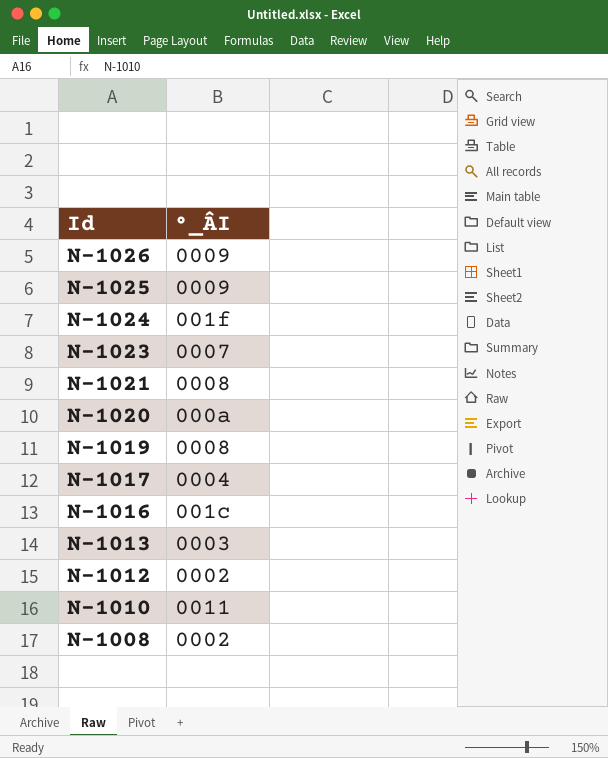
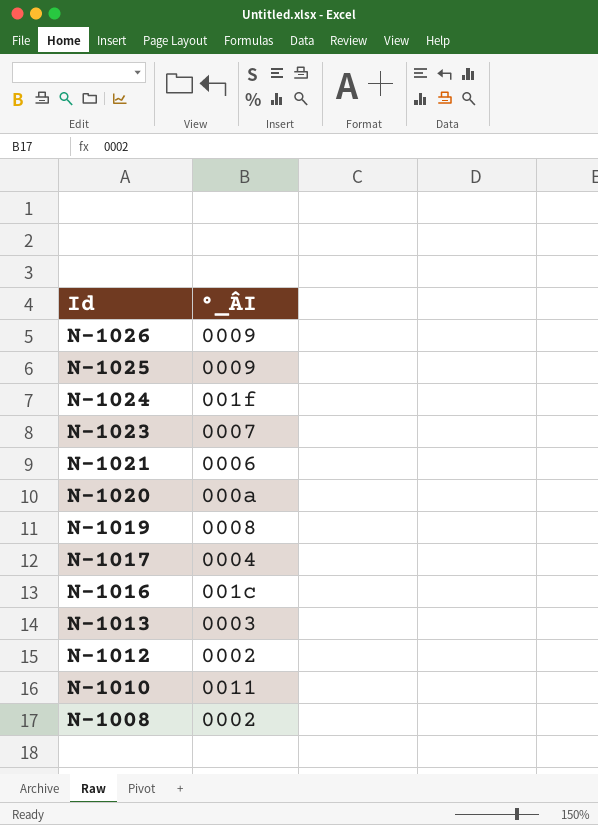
N-1021 | °_ÂI: 0008 -> 0006

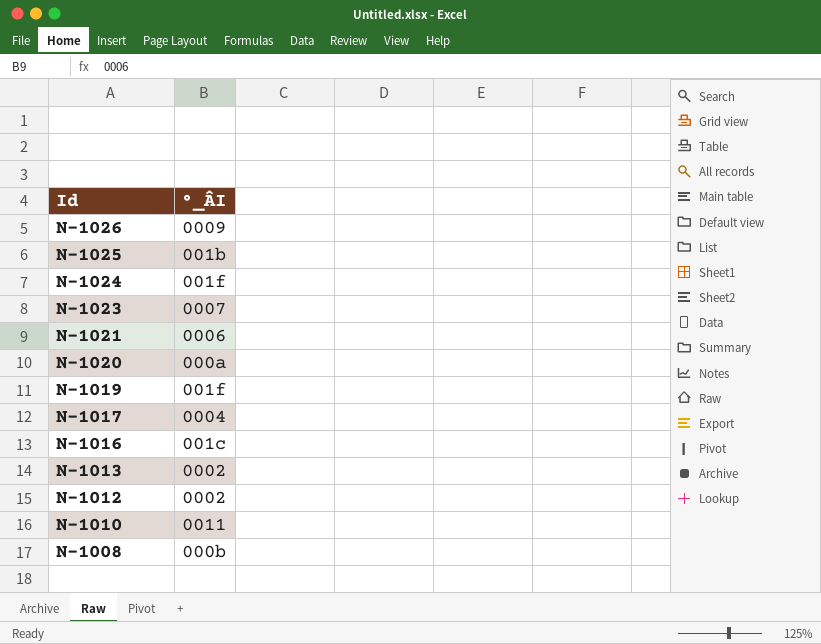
N-1025 | °_ÂI: 0009 -> 001b
N-1019 | °_ÂI: 0008 -> 001f
N-1013 | °_ÂI: 0003 -> 0002
N-1008 | °_ÂI: 0002 -> 000b

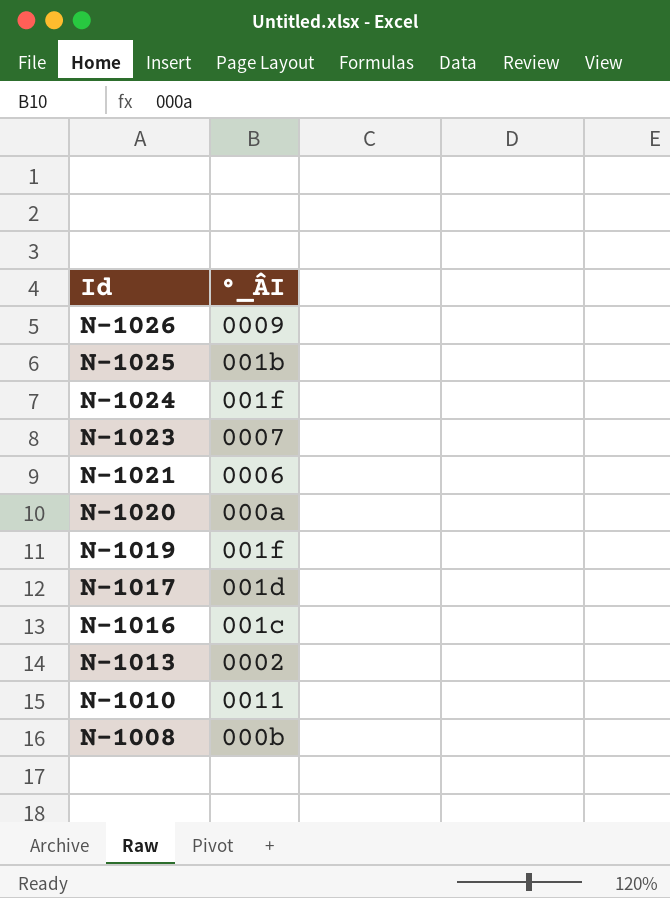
row N-1012: 0002 -> none
N-1017 | °_ÂI: 0004 -> 001d

